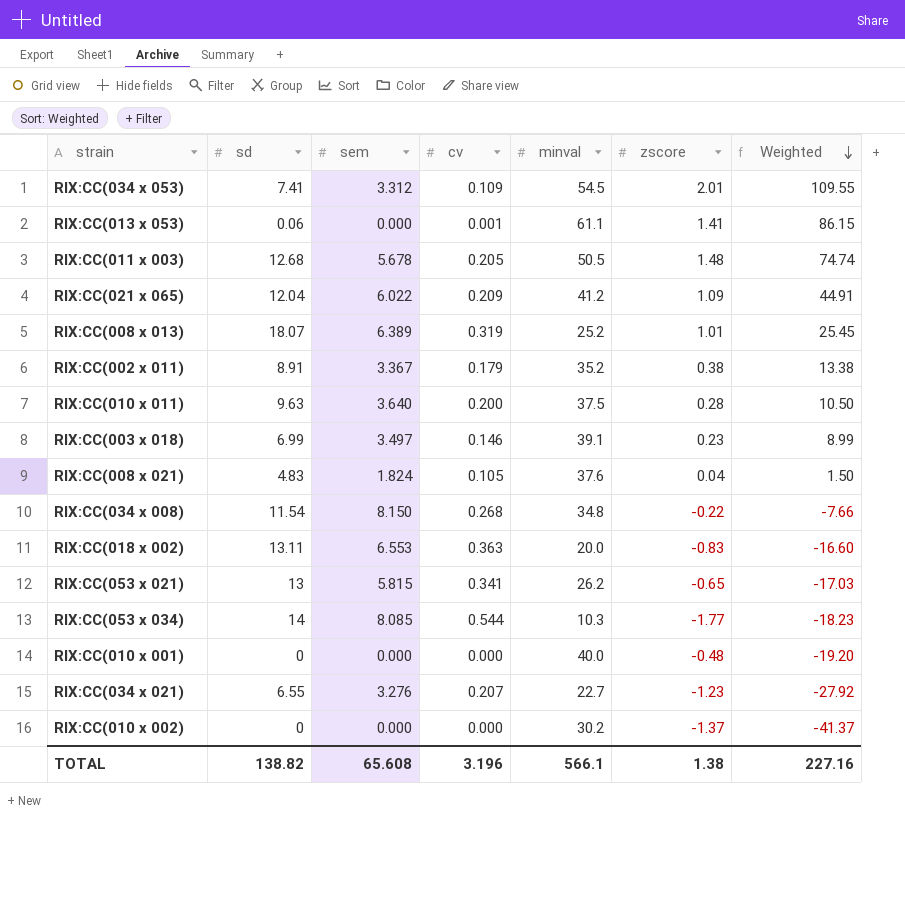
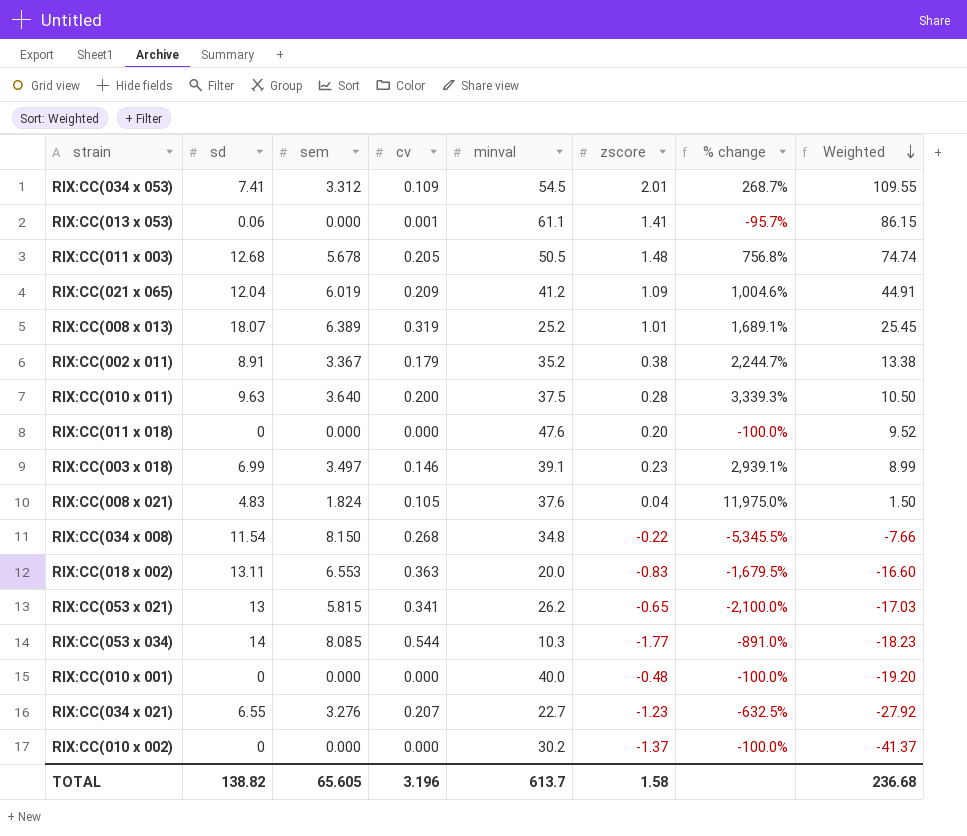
column % change | formula: none -> ([sd] - [zscore]) / [zscore]
RIX:CC(021 x 065) | sem: 6.022 -> 6.019
row RIX:CC(011 x 018): none -> 0 | 0.000 | 0.000 | 47.6 | 0.20 | -100.0% | 9.52
TOTAL | sem: 65.608 -> 65.605
TOTAL | minval: 566.1 -> 613.7
TOTAL | zscore: 1.38 -> 1.58
TOTAL | Weighted: 227.16 -> 236.68

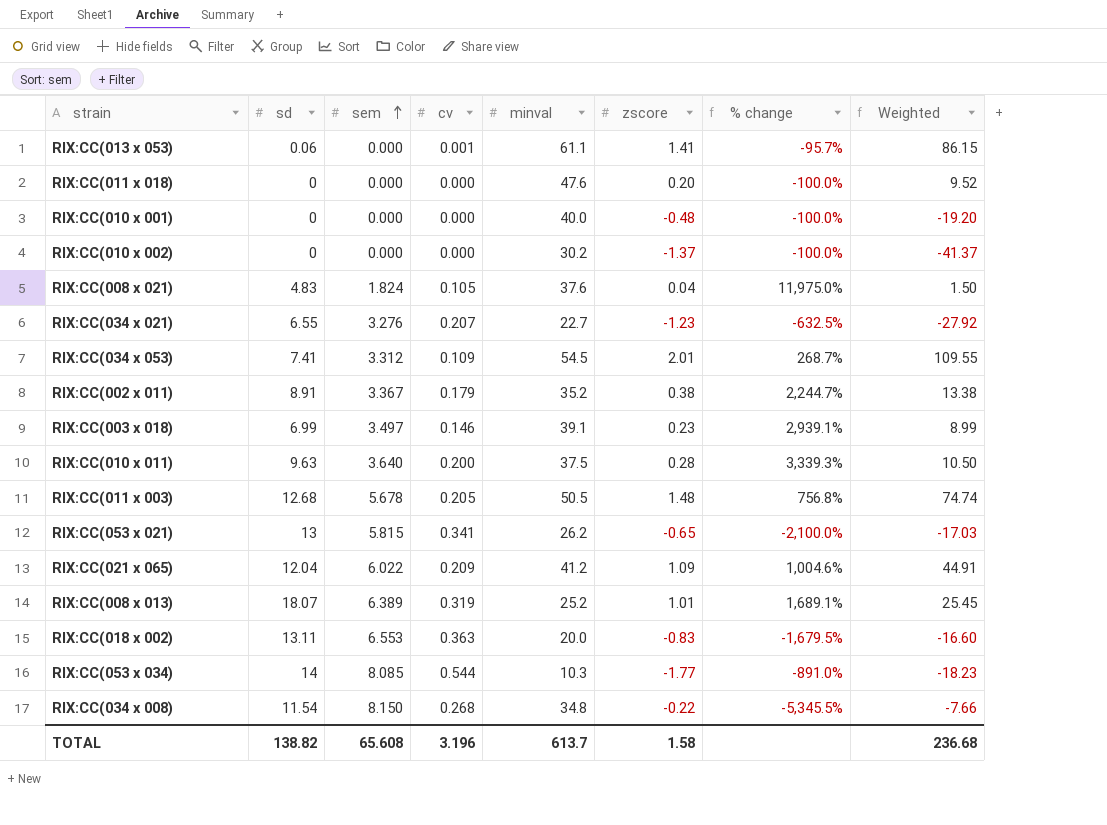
row order: Weighted descending -> sem ascending
RIX:CC(021 x 065) | sem: 6.019 -> 6.022
TOTAL | sem: 65.605 -> 65.608

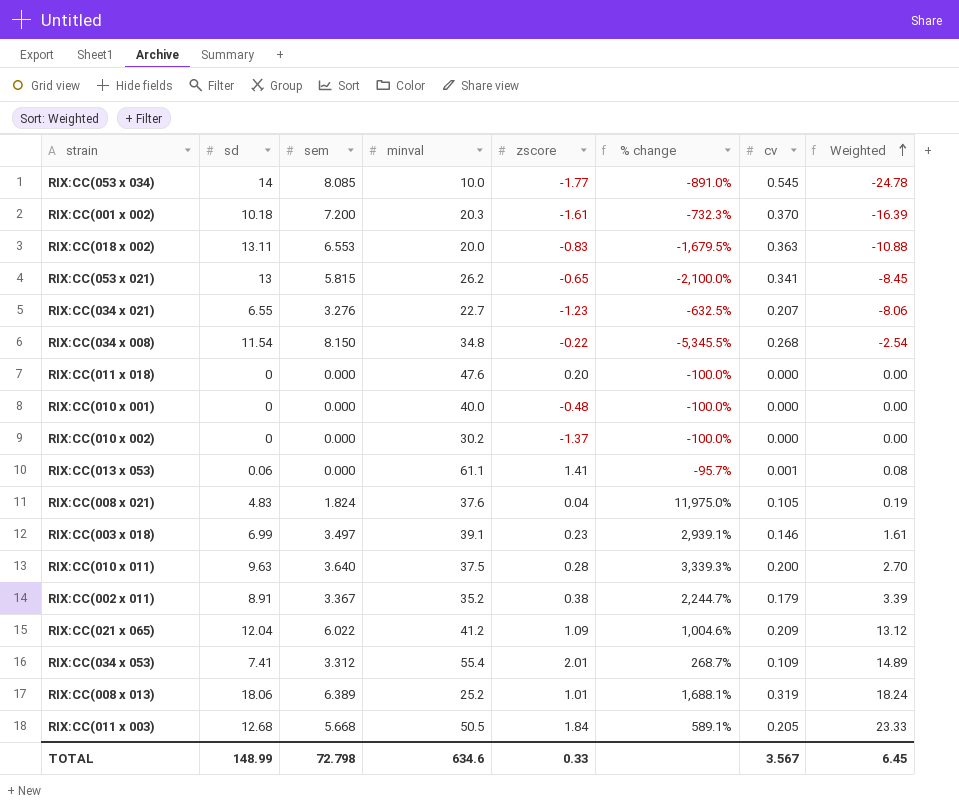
row order: sem ascending -> Weighted ascending
column cv | position: 4 -> 7
column Weighted | formula: [minval] * [zscore] -> [sd] * [zscore]
RIX:CC(053 x 034) | minval: 10.3 -> 10.0
RIX:CC(053 x 034) | cv: 0.544 -> 0.545
row RIX:CC(001 x 002): none -> 10.18 | 7.200 | 20.3 | -1.61 | -732.3% | 0.370 | -16.39
RIX:CC(034 x 053) | minval: 54.5 -> 55.4
RIX:CC(008 x 013) | sd: 18.07 -> 18.06
RIX:CC(008 x 013) | % change: 1,689.1% -> 1,688.1%
RIX:CC(011 x 003) | sem: 5.678 -> 5.668
RIX:CC(011 x 003) | zscore: 1.48 -> 1.84
RIX:CC(011 x 003) | % change: 756.8% -> 589.1%
TOTAL | sd: 138.82 -> 148.99
TOTAL | sem: 65.608 -> 72.798
TOTAL | minval: 613.7 -> 634.6
TOTAL | zscore: 1.58 -> 0.33
TOTAL | cv: 3.196 -> 3.567
TOTAL | Weighted: 236.68 -> 6.45

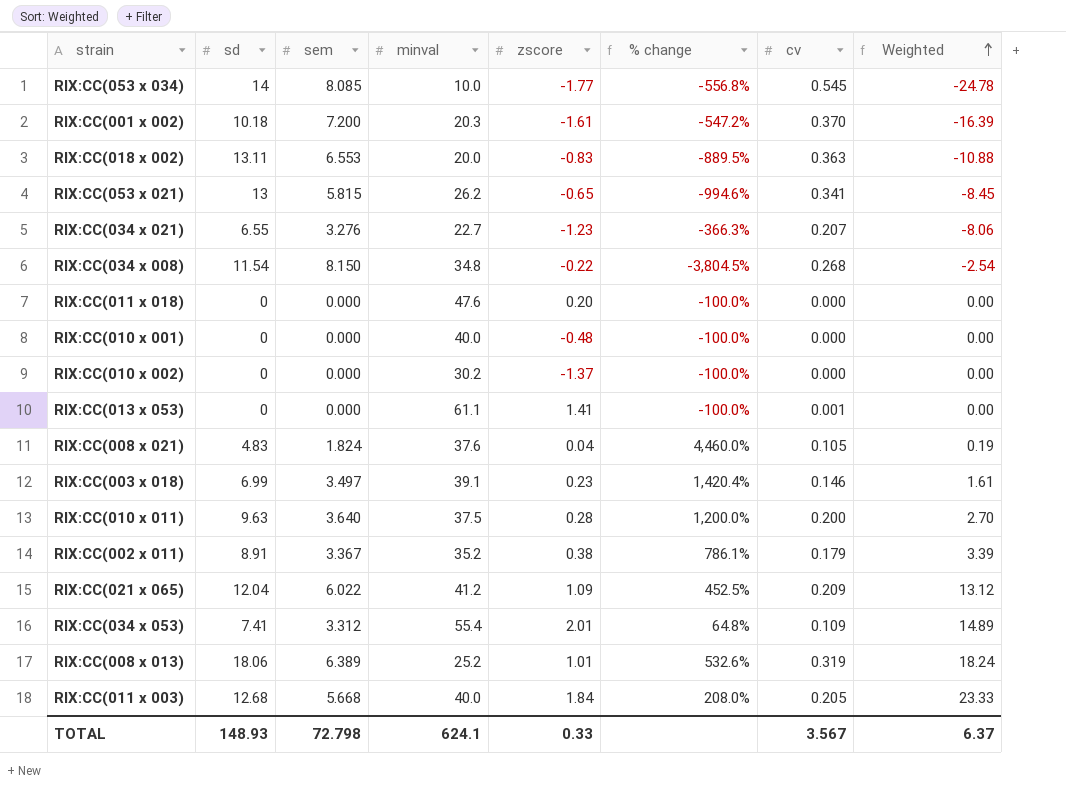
column % change | formula: ([sd] - [zscore]) / [zscore] -> ([sem] - [zscore]) / [zscore]
RIX:CC(013 x 053) | sd: 0.06 -> 0
RIX:CC(013 x 053) | Weighted: 0.08 -> 0.00
RIX:CC(011 x 003) | minval: 50.5 -> 40.0
TOTAL | sd: 148.99 -> 148.93
TOTAL | minval: 634.6 -> 624.1
TOTAL | Weighted: 6.45 -> 6.37

